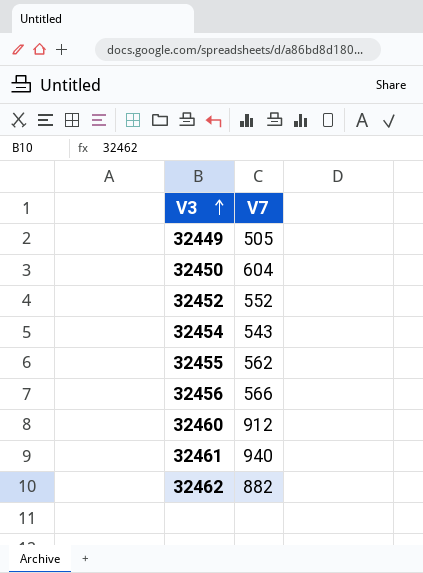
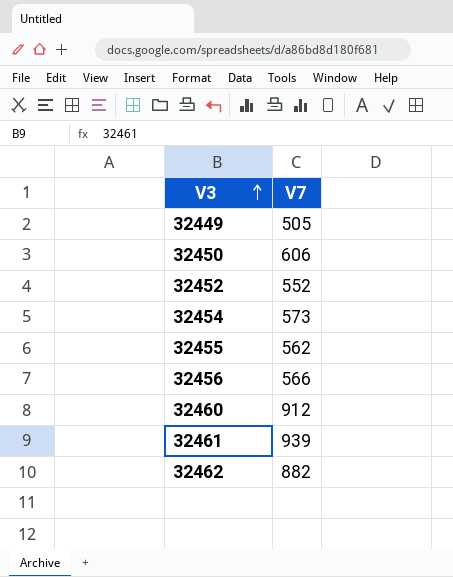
32450 | V7: 604 -> 606
32454 | V7: 543 -> 573
32461 | V7: 940 -> 939

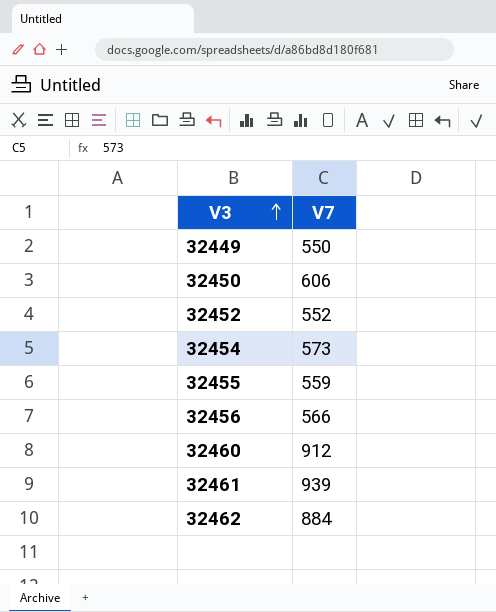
32449 | V7: 505 -> 550
32455 | V7: 562 -> 559
32462 | V7: 882 -> 884

